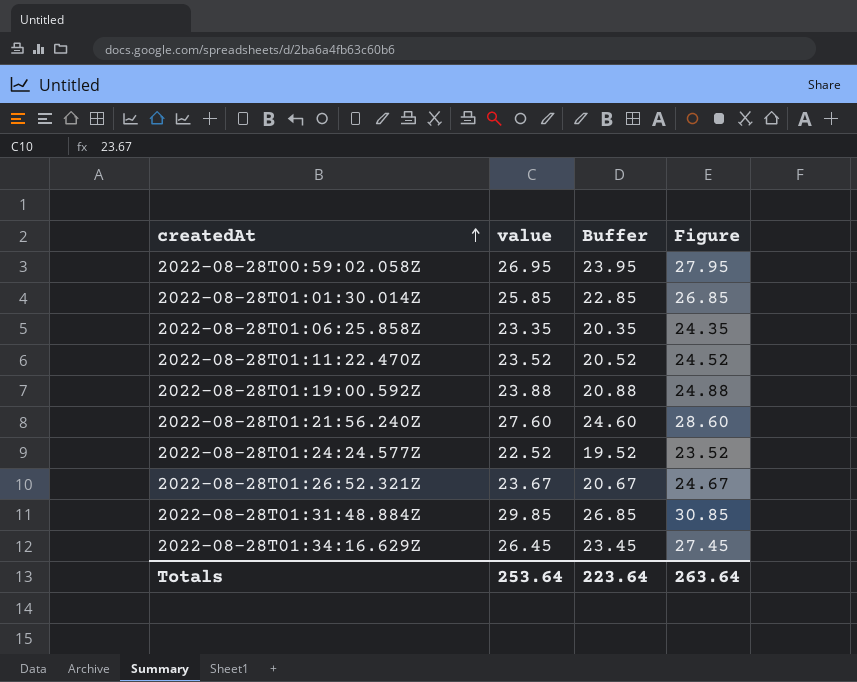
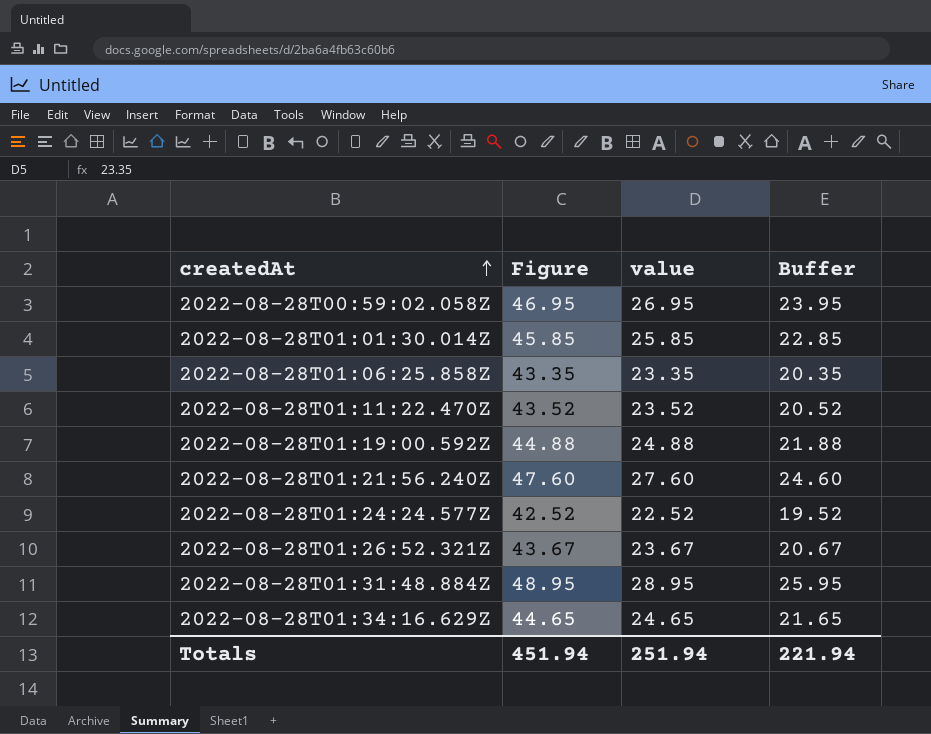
column Figure | formula: [value] + 1 -> [value] + 20
column Figure | position: 4 -> 2
2022-08-28T01:19:00.592Z | value: 23.88 -> 24.88
2022-08-28T01:19:00.592Z | Buffer: 20.88 -> 21.88
2022-08-28T01:31:48.884Z | value: 29.85 -> 28.95
2022-08-28T01:31:48.884Z | Buffer: 26.85 -> 25.95
2022-08-28T01:34:16.629Z | value: 26.45 -> 24.65
2022-08-28T01:34:16.629Z | Buffer: 23.45 -> 21.65
Totals | Figure: 263.64 -> 451.94
Totals | value: 253.64 -> 251.94
Totals | Buffer: 223.64 -> 221.94

